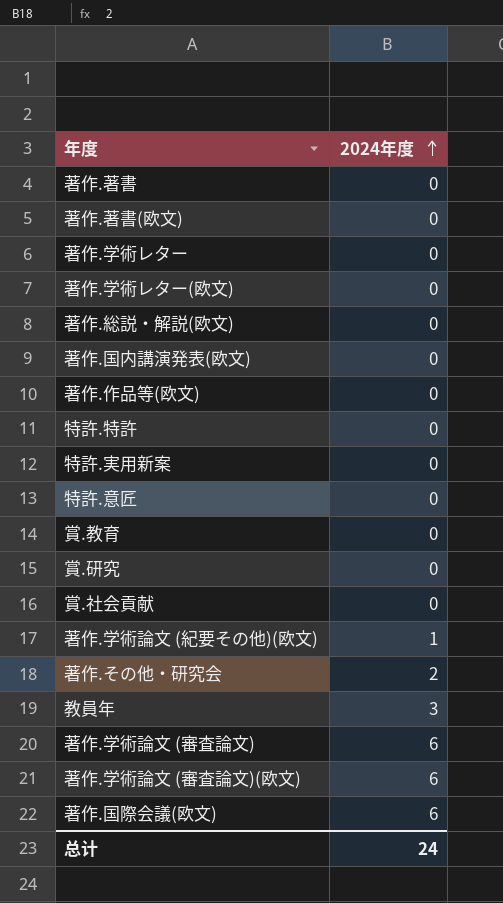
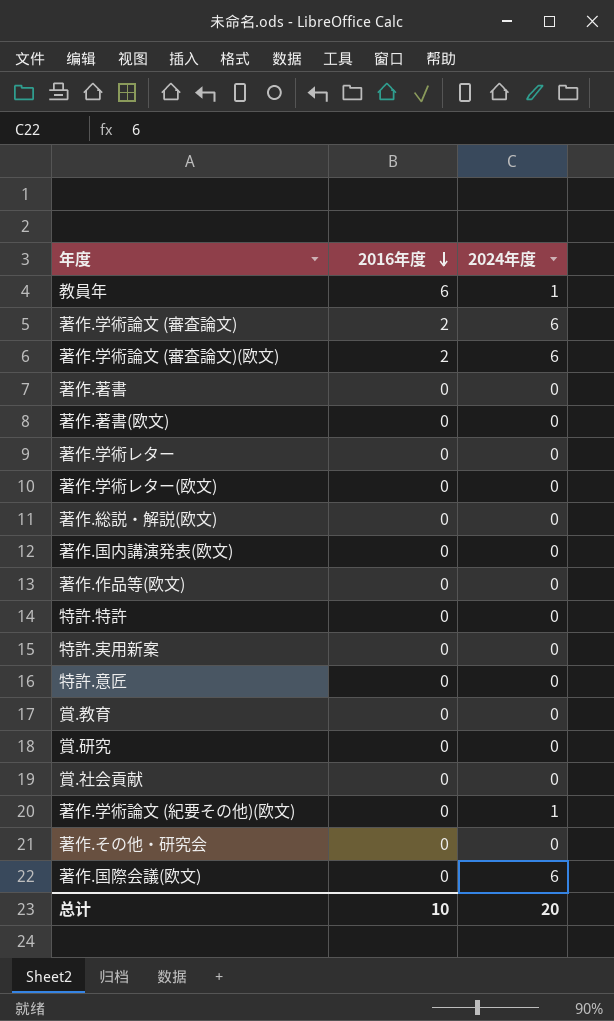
row order: 2024年度 ascending -> 2016年度 descending
column 2016年度 | position: none -> 2
教員年 | 2024年度: 3 -> 1
著作.その他・研究会 | 2024年度: 2 -> 0
总计 | 2024年度: 24 -> 20

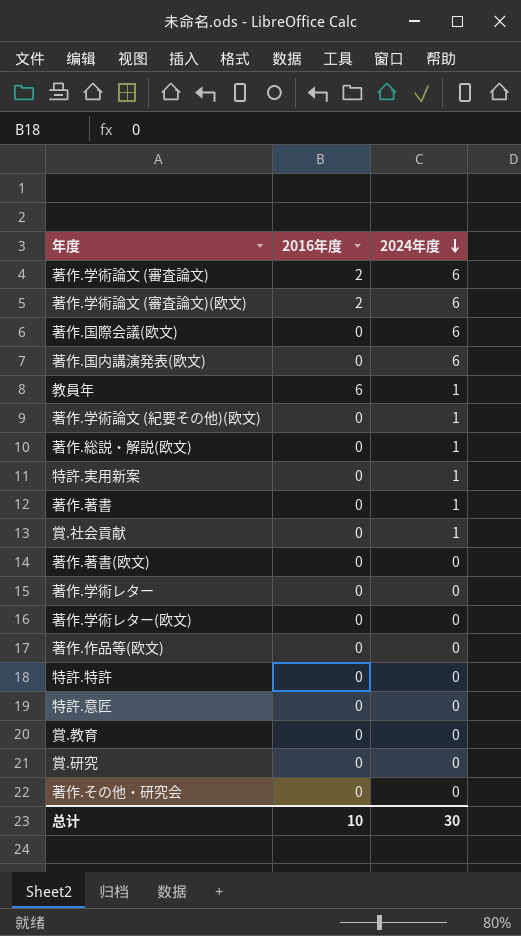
row order: 2016年度 descending -> 2024年度 descending
著作.国内講演発表(欧文) | 2024年度: 0 -> 6
著作.総説・解説(欧文) | 2024年度: 0 -> 1
特許.実用新案 | 2024年度: 0 -> 1
著作.著書 | 2024年度: 0 -> 1
賞.社会貢献 | 2024年度: 0 -> 1
总计 | 2024年度: 20 -> 30

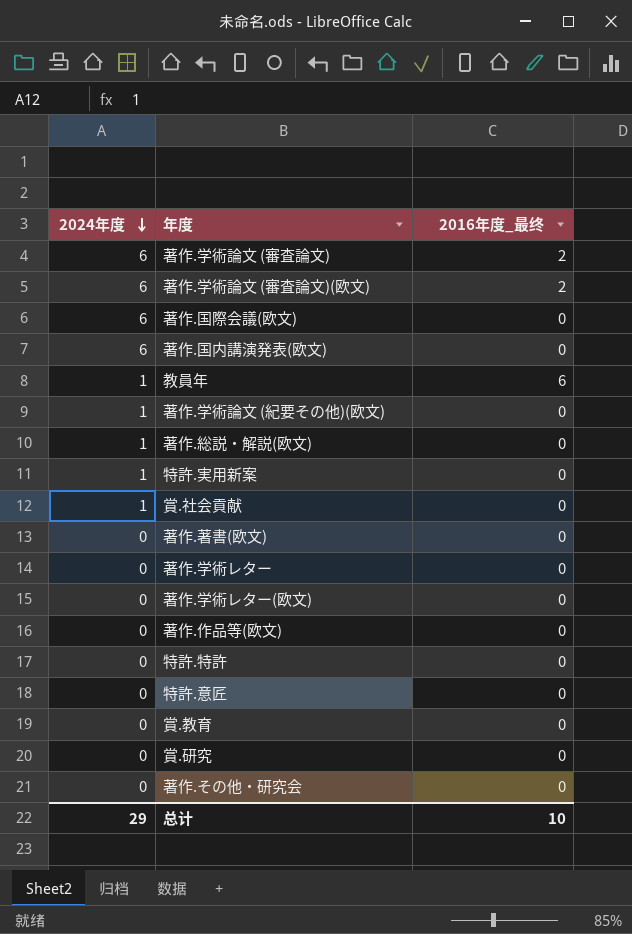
column 2024年度 | position: 3 -> 1
column name: 2016年度 -> 2016年度_最终
row 著作.著書: 0 | 1 -> none
总计 | 2024年度: 30 -> 29

